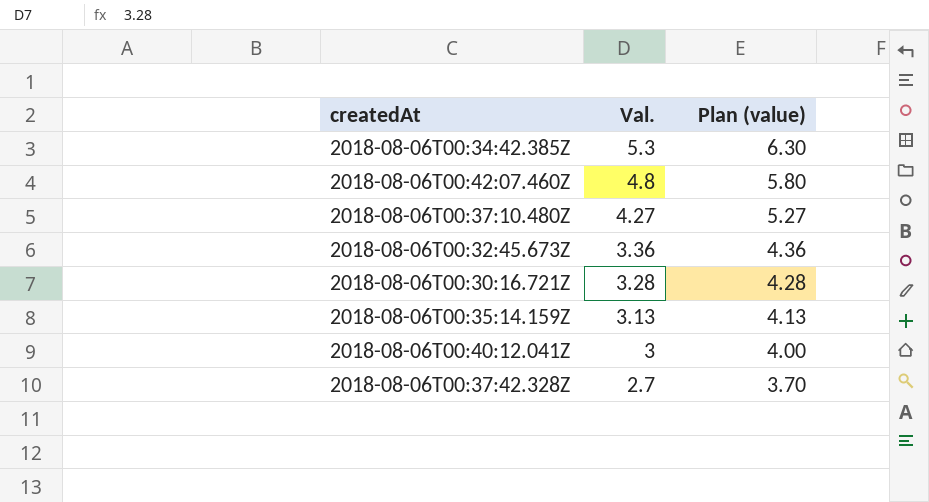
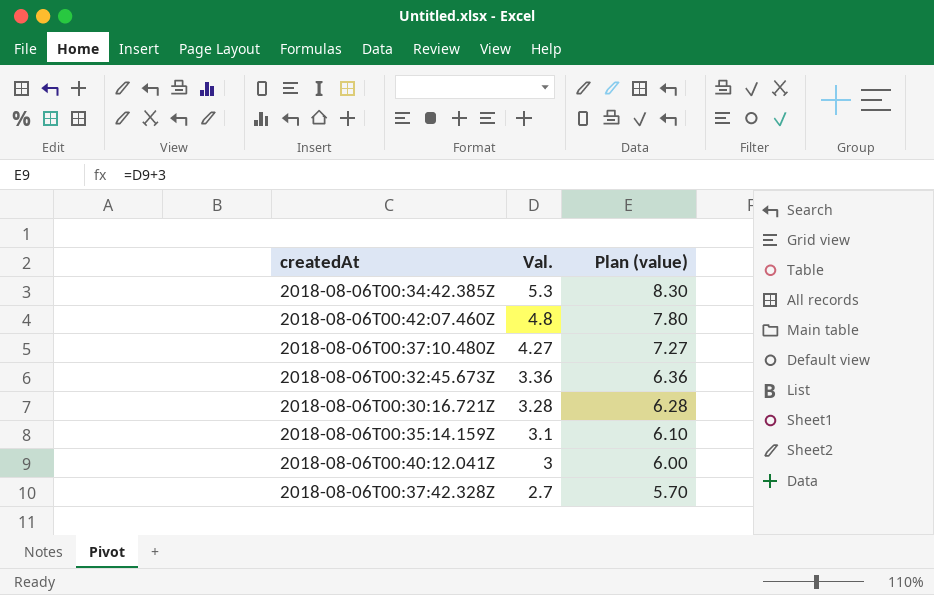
column Plan (value) | formula: [Val.] + 1 -> [Val.] + 3
2018-08-06T00:35:14.159Z | Val.: 3.13 -> 3.1

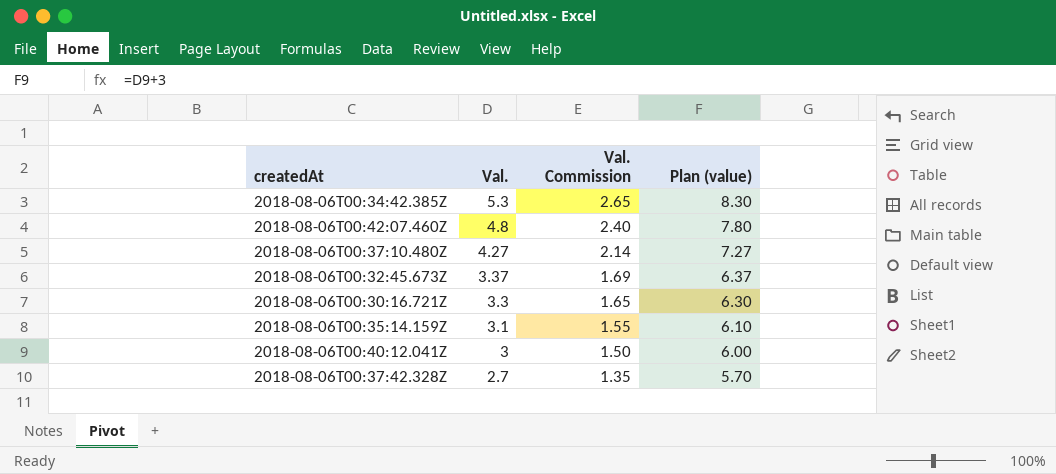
column Val. Commission | formula: none -> [Val.] * 0.5
2018-08-06T00:32:45.673Z | Val.: 3.36 -> 3.37
2018-08-06T00:32:45.673Z | Plan (value): 6.36 -> 6.37
2018-08-06T00:30:16.721Z | Val.: 3.28 -> 3.3
2018-08-06T00:30:16.721Z | Plan (value): 6.28 -> 6.30

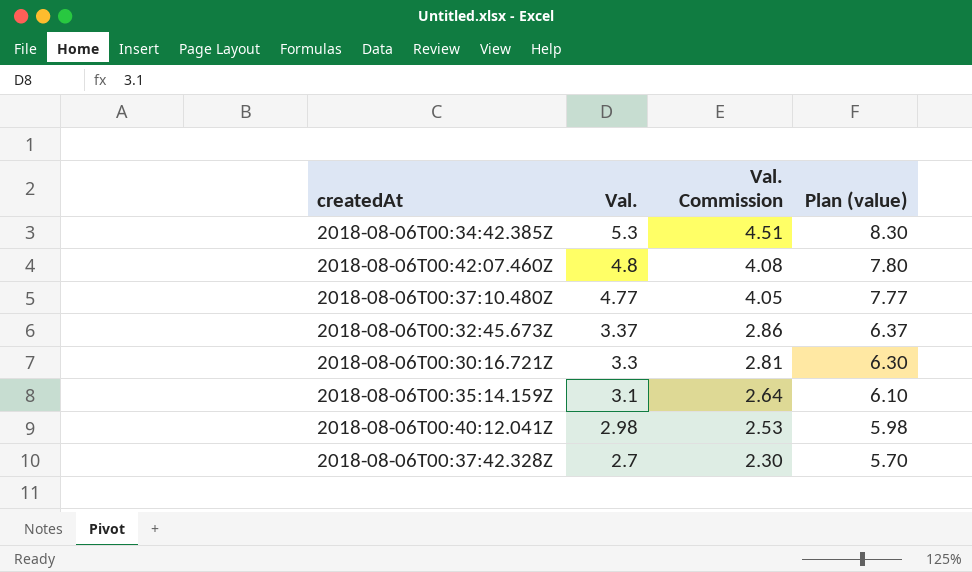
column Val. Commission | formula: [Val.] * 0.5 -> [Val.] * 0.85
2018-08-06T00:37:10.480Z | Val.: 4.27 -> 4.77
2018-08-06T00:37:10.480Z | Plan (value): 7.27 -> 7.77
2018-08-06T00:40:12.041Z | Val.: 3 -> 2.98
2018-08-06T00:40:12.041Z | Plan (value): 6.00 -> 5.98

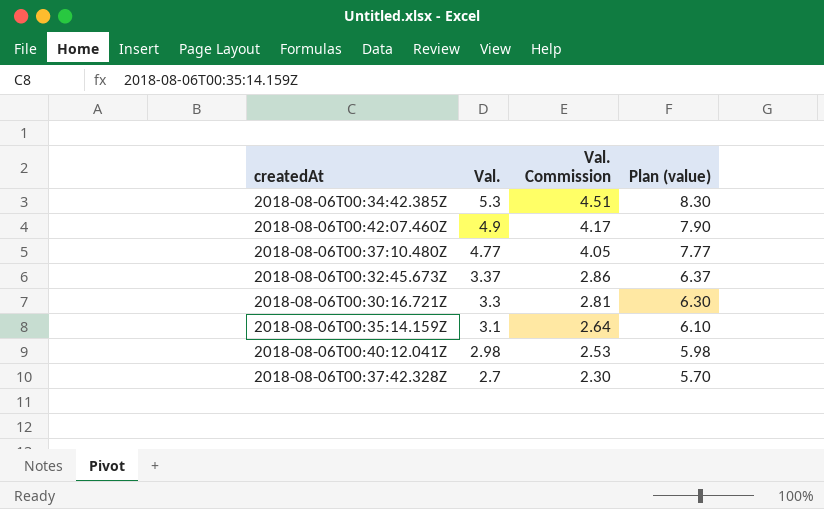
2018-08-06T00:42:07.460Z | Val.: 4.8 -> 4.9
2018-08-06T00:42:07.460Z | Val. Commission: 4.08 -> 4.17
2018-08-06T00:42:07.460Z | Plan (value): 7.80 -> 7.90

